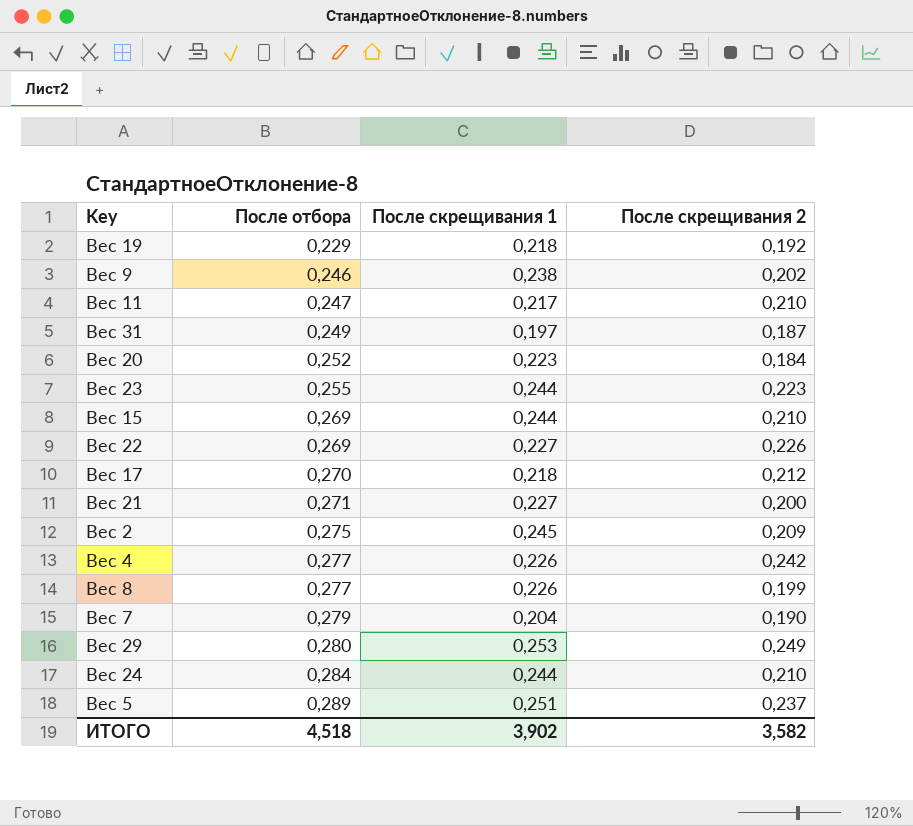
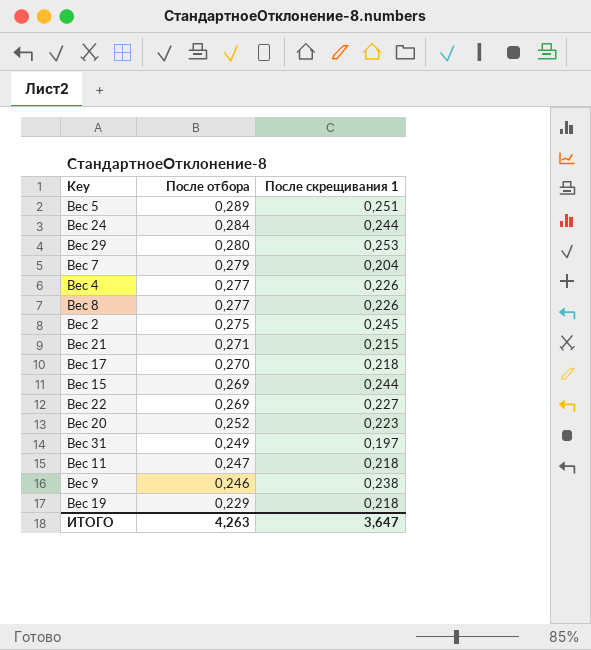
row order: После отбора ascending -> После отбора descending
column После скрещивания 2 | position: 4 -> none
row Вес 23: 0,255 | 0,244 | 0,223 -> none
Вес 21 | После скрещивания 1: 0,227 -> 0,215
Вес 11 | После скрещивания 1: 0,217 -> 0,218
ИТОГО | После отбора: 4,518 -> 4,263
ИТОГО | После скрещивания 1: 3,902 -> 3,647

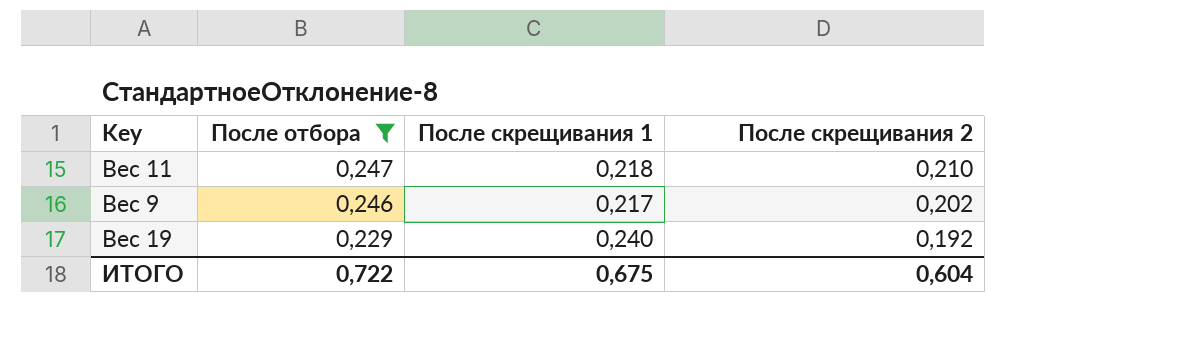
filter: none -> После отбора <= 0,247
column После скрещивания 2 | position: none -> 4
Вес 9 | После скрещивания 1: 0,238 -> 0,217
Вес 19 | После скрещивания 1: 0,218 -> 0,240
ИТОГО | После отбора: 4,263 -> 0,722
ИТОГО | После скрещивания 1: 3,647 -> 0,675

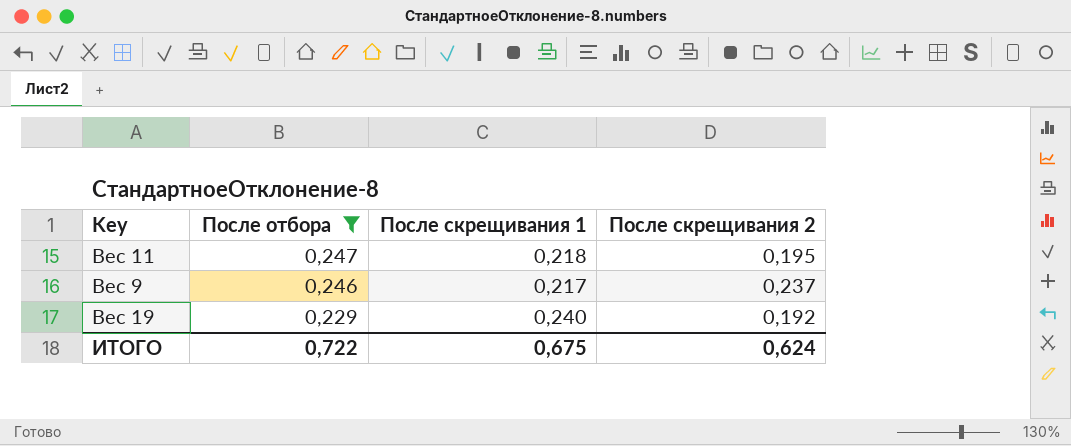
Вес 11 | После скрещивания 2: 0,210 -> 0,195
Вес 9 | После скрещивания 2: 0,202 -> 0,237
ИТОГО | После скрещивания 2: 0,604 -> 0,624

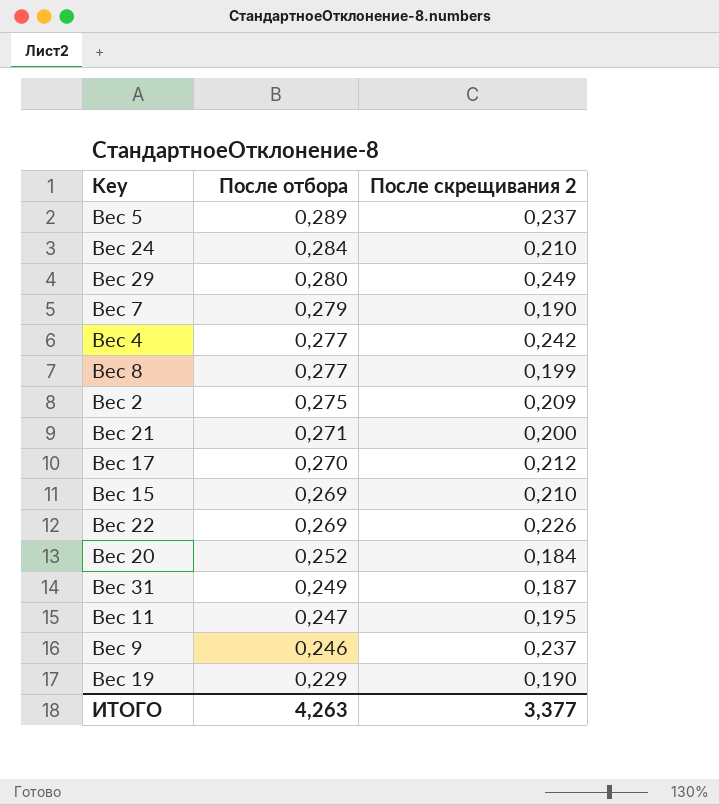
filter: После отбора <= 0,247 -> none
column После скрещивания 1 | position: 3 -> none
Вес 19 | После скрещивания 2: 0,192 -> 0,190
ИТОГО | После отбора: 0,722 -> 4,263
ИТОГО | После скрещивания 2: 0,624 -> 3,377

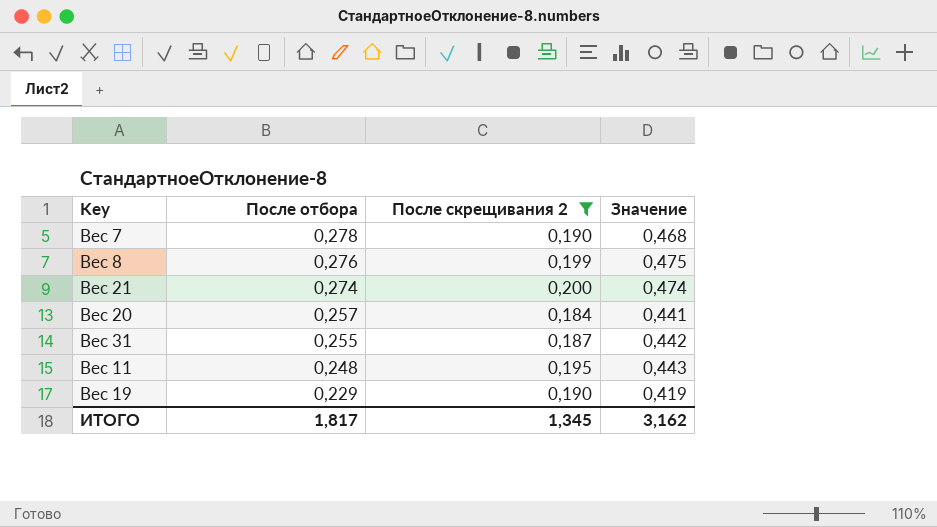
filter: none -> После скрещивания 2 <= 0,200
column Значение | formula: none -> [После отбора] + [После скрещивания 2]
Вес 7 | После отбора: 0,279 -> 0,278
Вес 8 | После отбора: 0,277 -> 0,276
Вес 21 | После отбора: 0,271 -> 0,274
Вес 20 | После отбора: 0,252 -> 0,257
Вес 31 | После отбора: 0,249 -> 0,255
Вес 11 | После отбора: 0,247 -> 0,248
ИТОГО | После отбора: 4,263 -> 1,817
ИТОГО | После скрещивания 2: 3,377 -> 1,345

